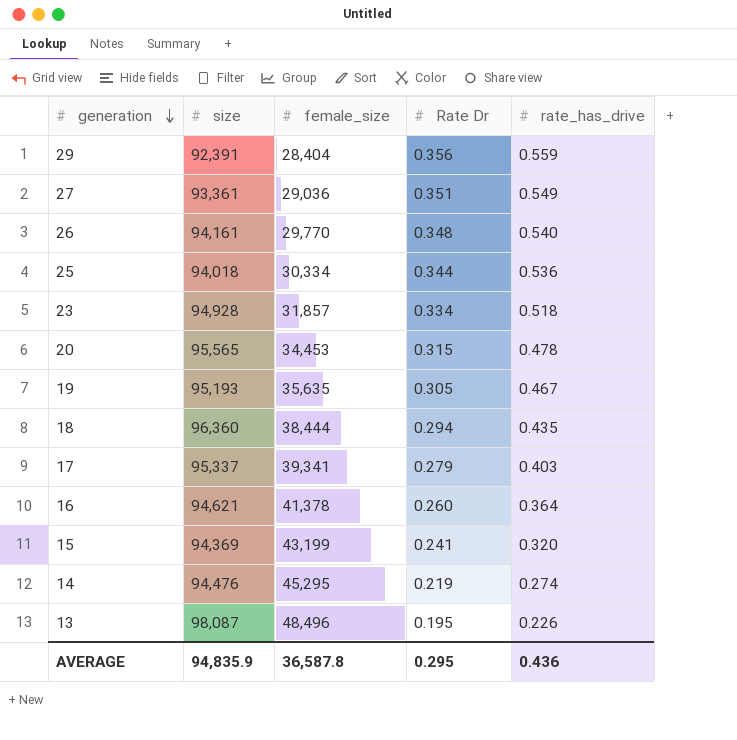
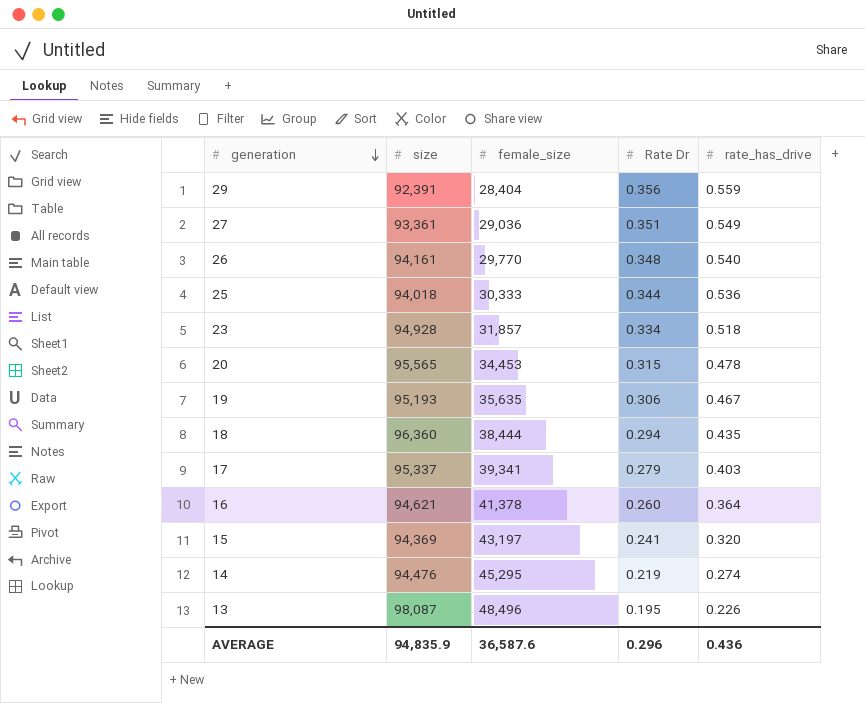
25 | female_size: 30,334 -> 30,333
19 | Rate Dr: 0.305 -> 0.306
15 | female_size: 43,199 -> 43,197
AVERAGE | female_size: 36,587.8 -> 36,587.6
AVERAGE | Rate Dr: 0.295 -> 0.296

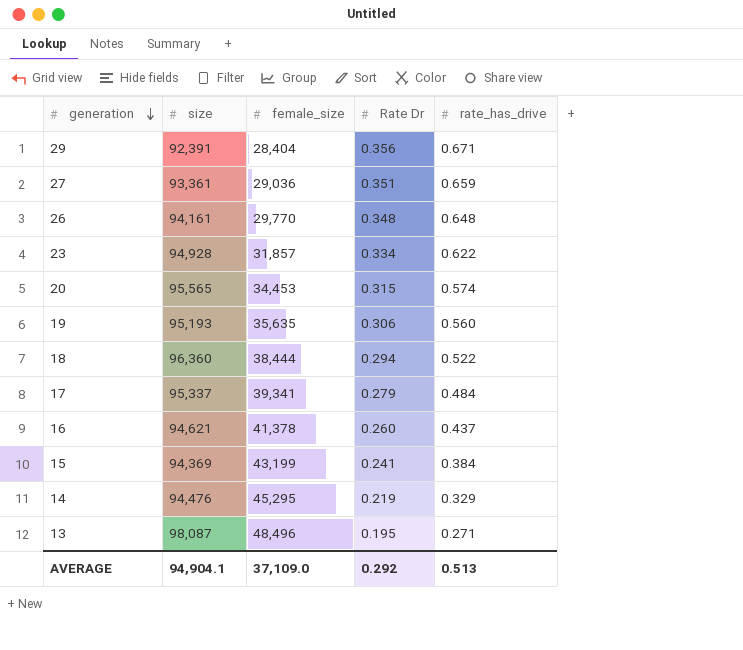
row 25: 94,018 | 30,333 | 0.344 | 0.536 -> none
29 | rate_has_drive: 0.559 -> 0.671
27 | rate_has_drive: 0.549 -> 0.659
26 | rate_has_drive: 0.540 -> 0.648
23 | rate_has_drive: 0.518 -> 0.622
20 | rate_has_drive: 0.478 -> 0.574
19 | rate_has_drive: 0.467 -> 0.560
18 | rate_has_drive: 0.435 -> 0.522
17 | rate_has_drive: 0.403 -> 0.484
16 | rate_has_drive: 0.364 -> 0.437
15 | female_size: 43,197 -> 43,199
15 | rate_has_drive: 0.320 -> 0.384
14 | rate_has_drive: 0.274 -> 0.329
13 | rate_has_drive: 0.226 -> 0.271
AVERAGE | size: 94,835.9 -> 94,904.1
AVERAGE | female_size: 36,587.6 -> 37,109.0
AVERAGE | Rate Dr: 0.296 -> 0.292
AVERAGE | rate_has_drive: 0.436 -> 0.513

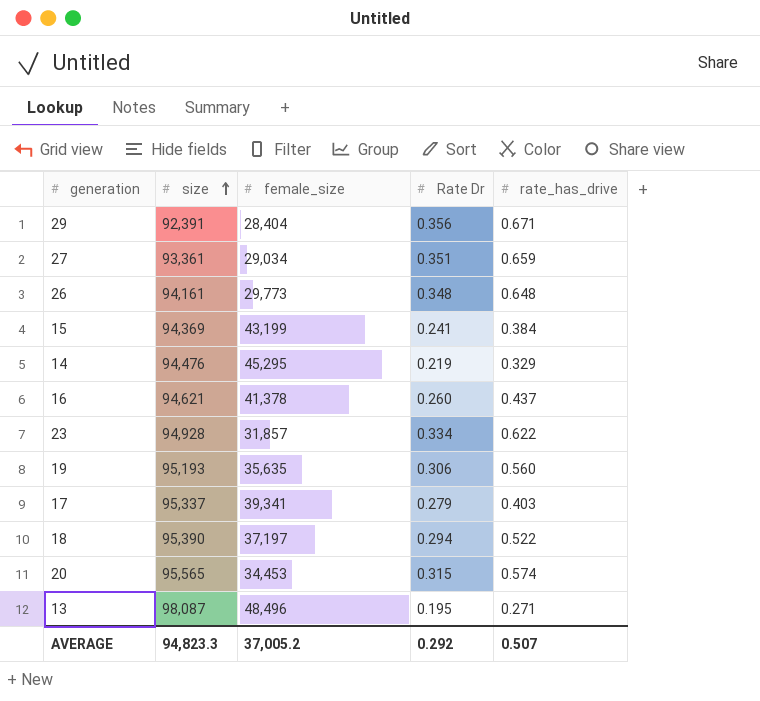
row order: generation descending -> size ascending
27 | female_size: 29,036 -> 29,034
26 | female_size: 29,770 -> 29,773
17 | rate_has_drive: 0.484 -> 0.403
18 | size: 96,360 -> 95,390
18 | female_size: 38,444 -> 37,197
AVERAGE | size: 94,904.1 -> 94,823.3
AVERAGE | female_size: 37,109.0 -> 37,005.2
AVERAGE | rate_has_drive: 0.513 -> 0.507

